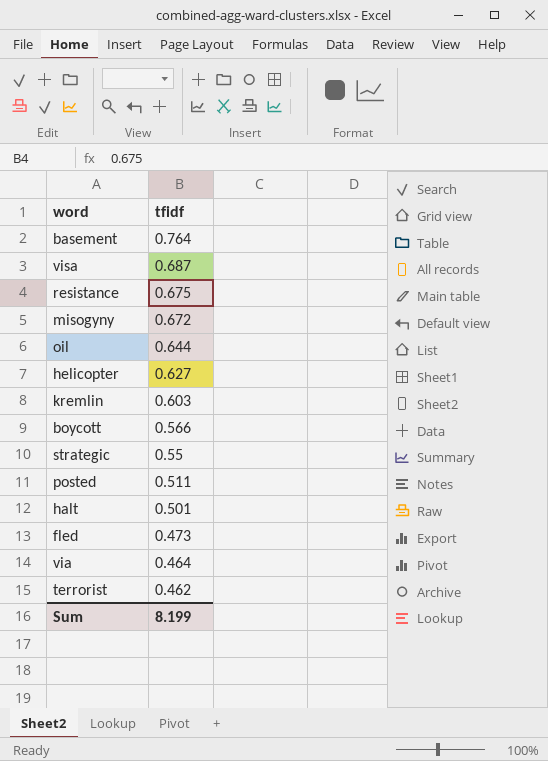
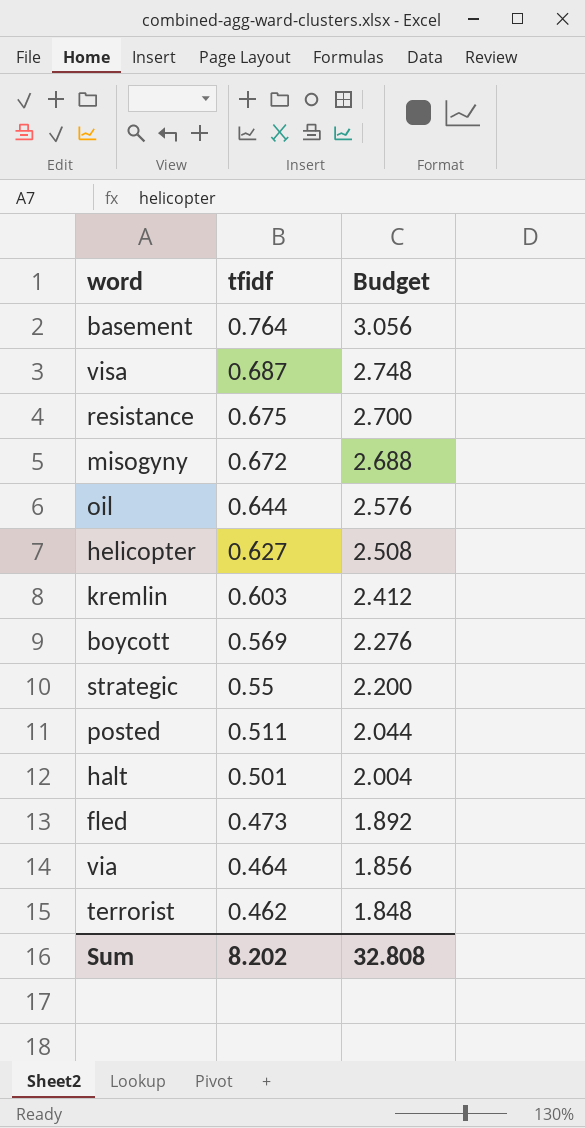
column Budget | formula: none -> [tfidf] * 4
boycott | tfidf: 0.566 -> 0.569
Sum | tfidf: 8.199 -> 8.202

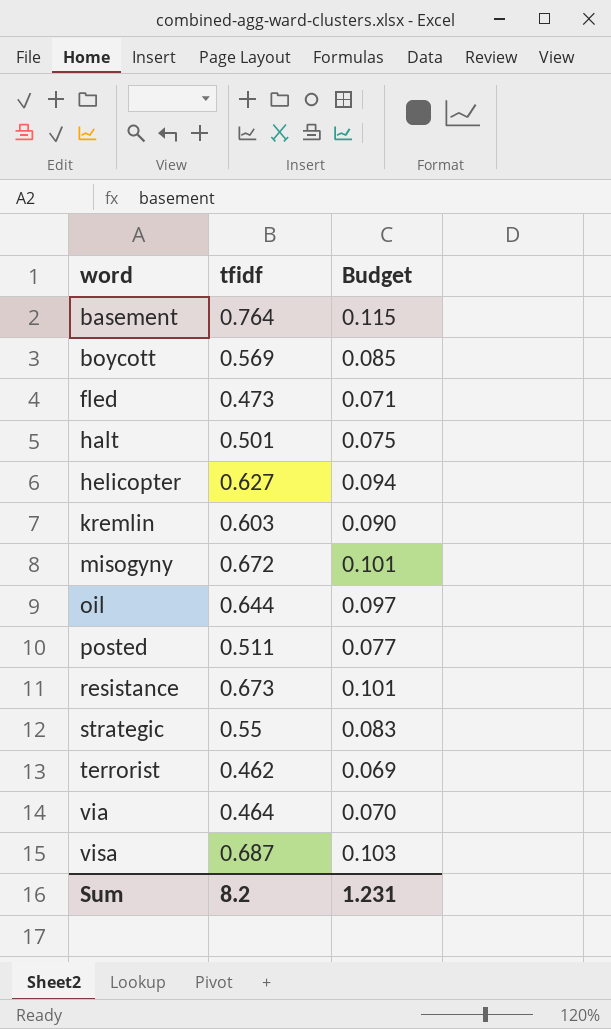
row order: tfidf descending -> word ascending
column Budget | formula: [tfidf] * 4 -> [tfidf] * 0.15
resistance | tfidf: 0.675 -> 0.673
Sum | tfidf: 8.202 -> 8.2
Sum | Budget: 32.808 -> 1.231

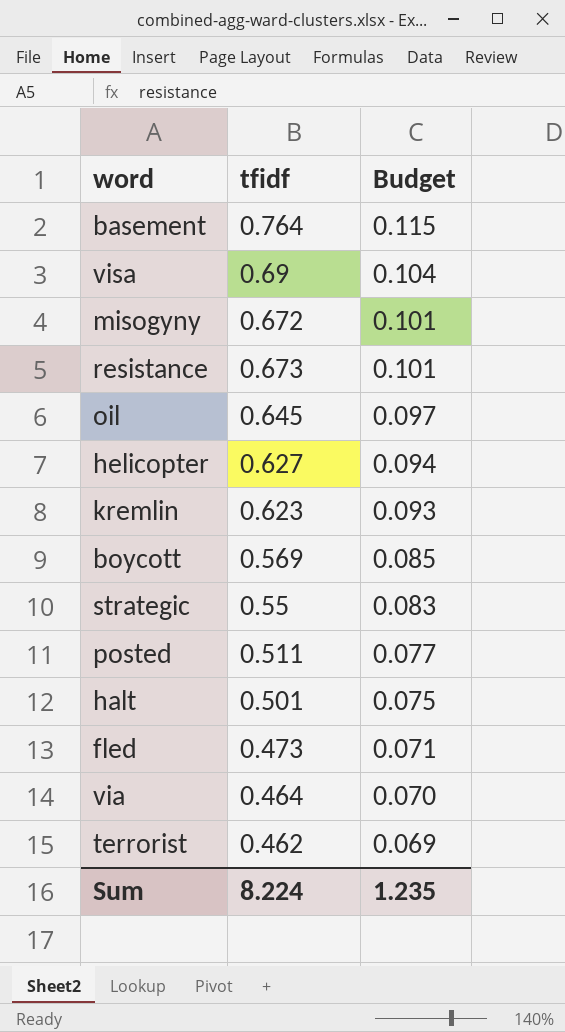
row order: word ascending -> Budget descending
visa | tfidf: 0.687 -> 0.69
visa | Budget: 0.103 -> 0.104
oil | tfidf: 0.644 -> 0.645
kremlin | tfidf: 0.603 -> 0.623
kremlin | Budget: 0.090 -> 0.093
Sum | tfidf: 8.2 -> 8.224
Sum | Budget: 1.231 -> 1.235

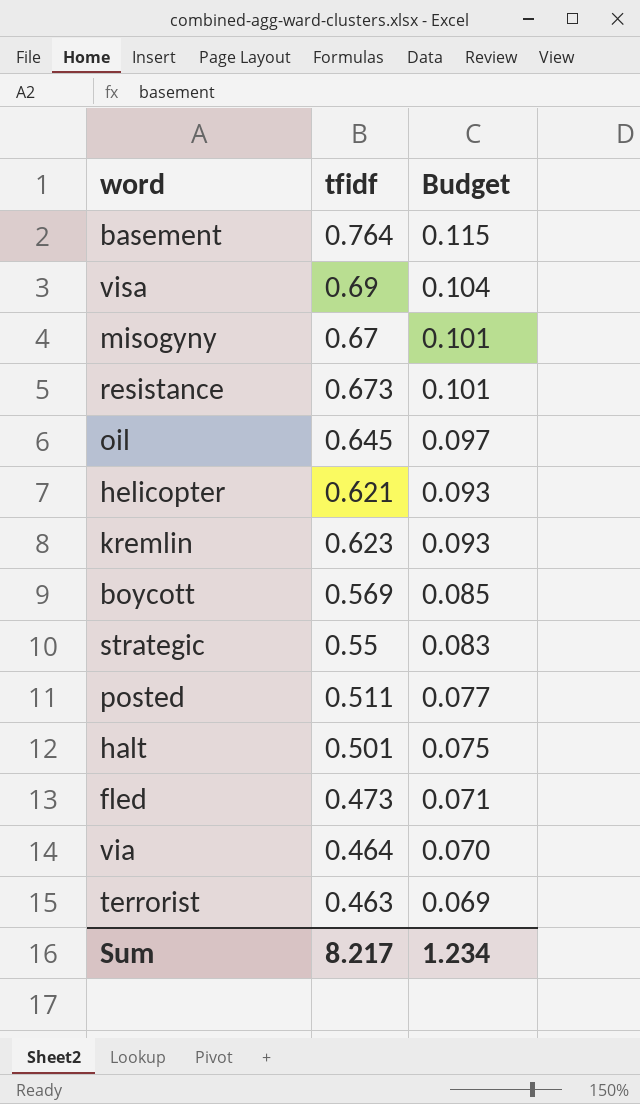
misogyny | tfidf: 0.672 -> 0.67
helicopter | tfidf: 0.627 -> 0.621
helicopter | Budget: 0.094 -> 0.093
terrorist | tfidf: 0.462 -> 0.463
Sum | tfidf: 8.224 -> 8.217
Sum | Budget: 1.235 -> 1.234

